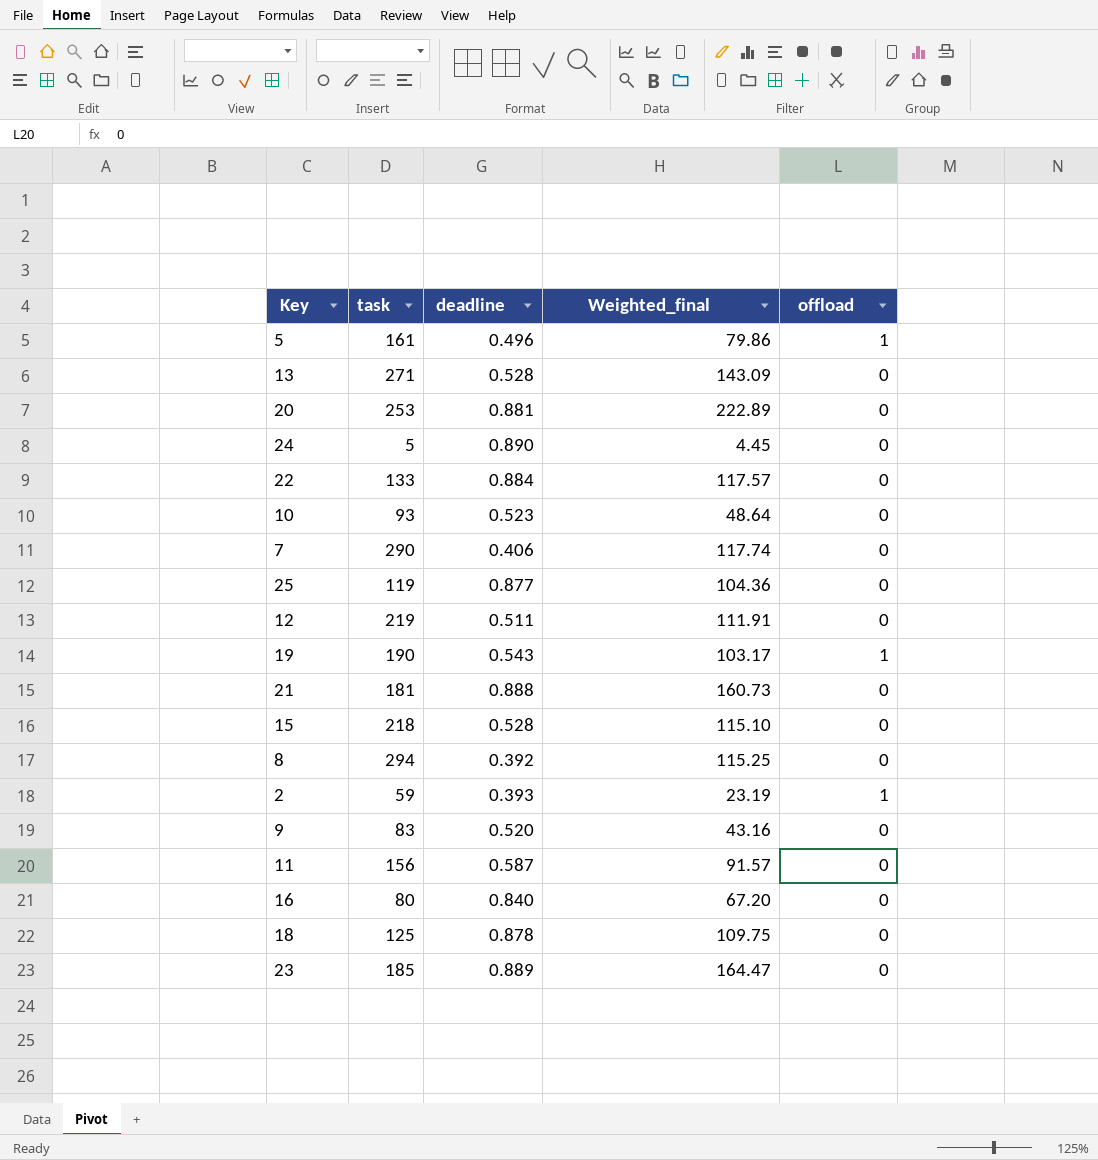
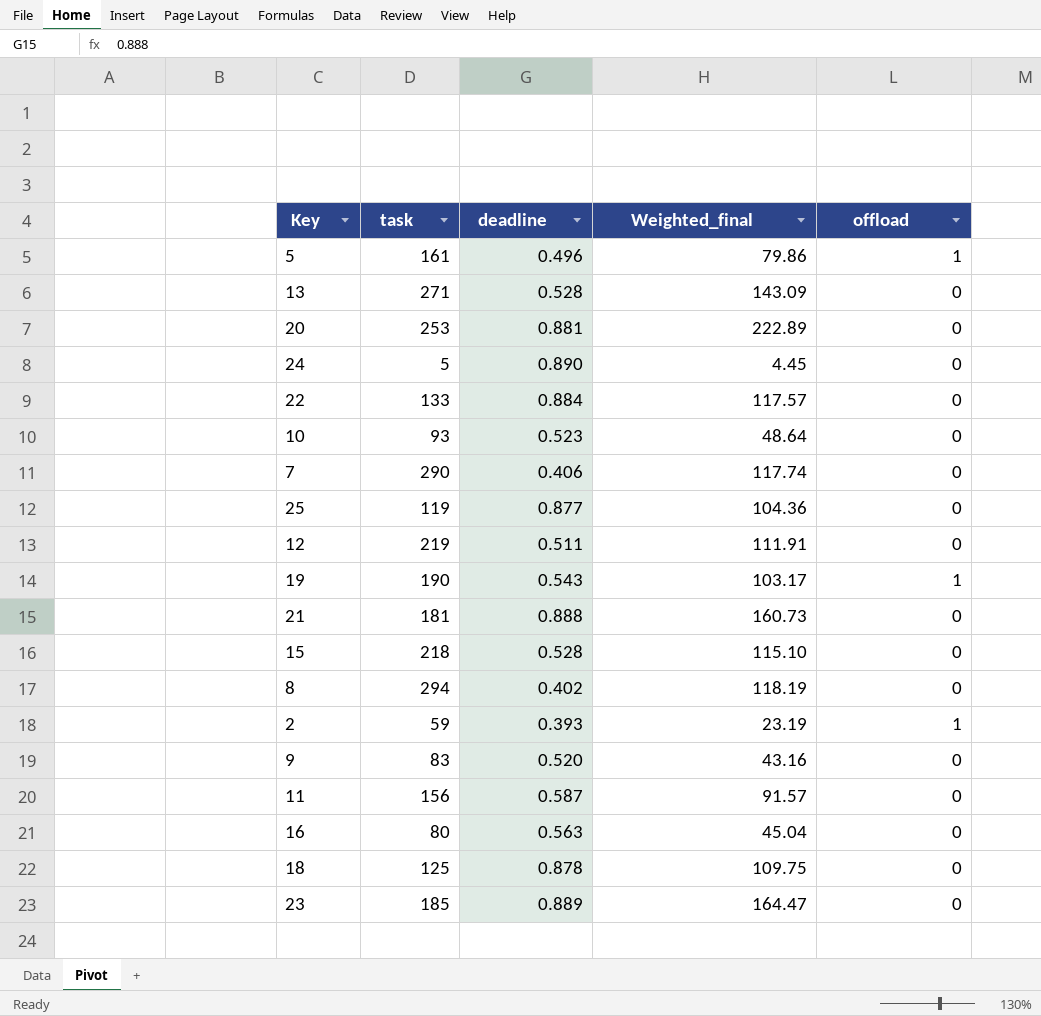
8 | deadline: 0.392 -> 0.402
8 | Weighted_final: 115.25 -> 118.19
16 | deadline: 0.840 -> 0.563
16 | Weighted_final: 67.20 -> 45.04

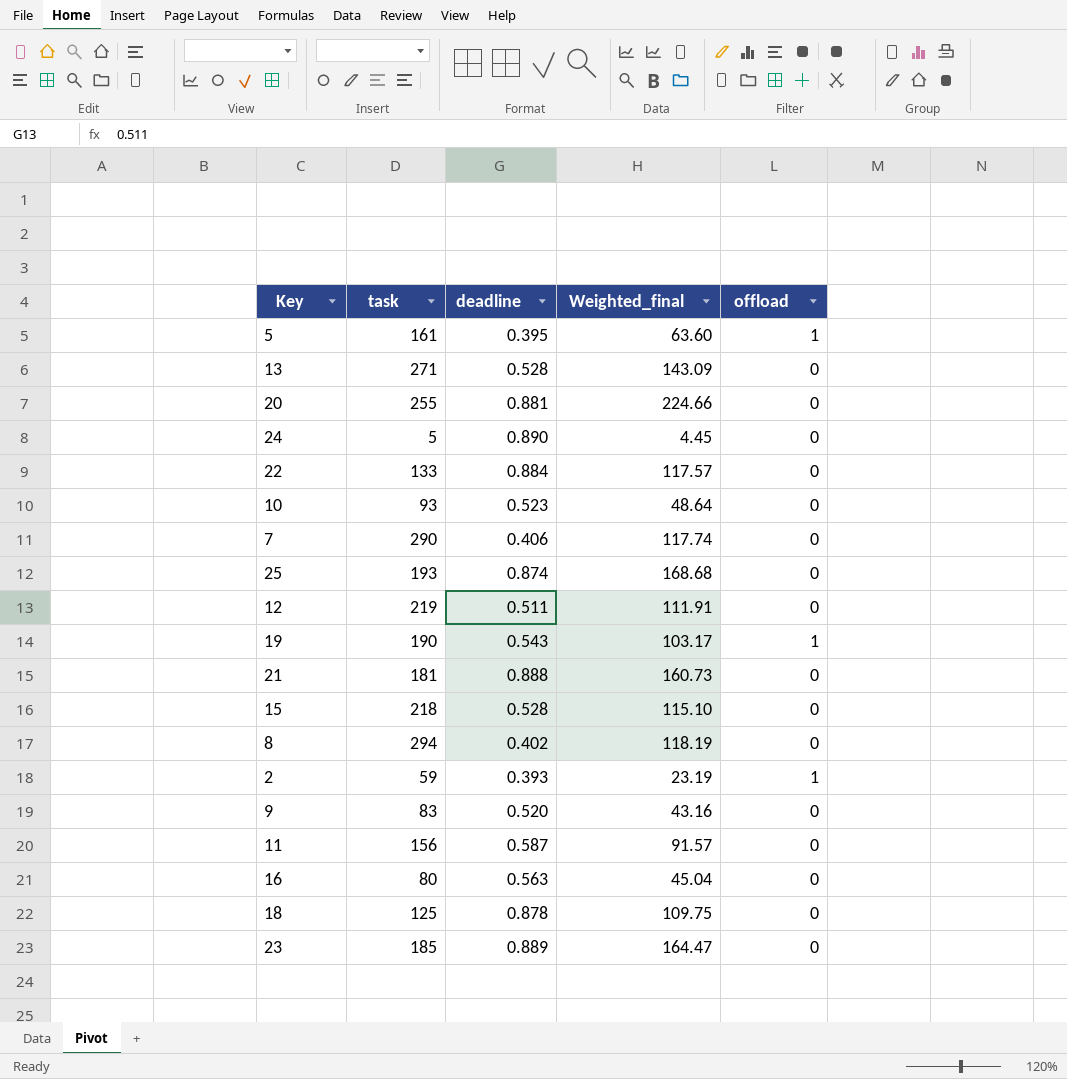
5 | deadline: 0.496 -> 0.395
5 | Weighted_final: 79.86 -> 63.60
20 | task: 253 -> 255
20 | Weighted_final: 222.89 -> 224.66
25 | task: 119 -> 193
25 | deadline: 0.877 -> 0.874
25 | Weighted_final: 104.36 -> 168.68

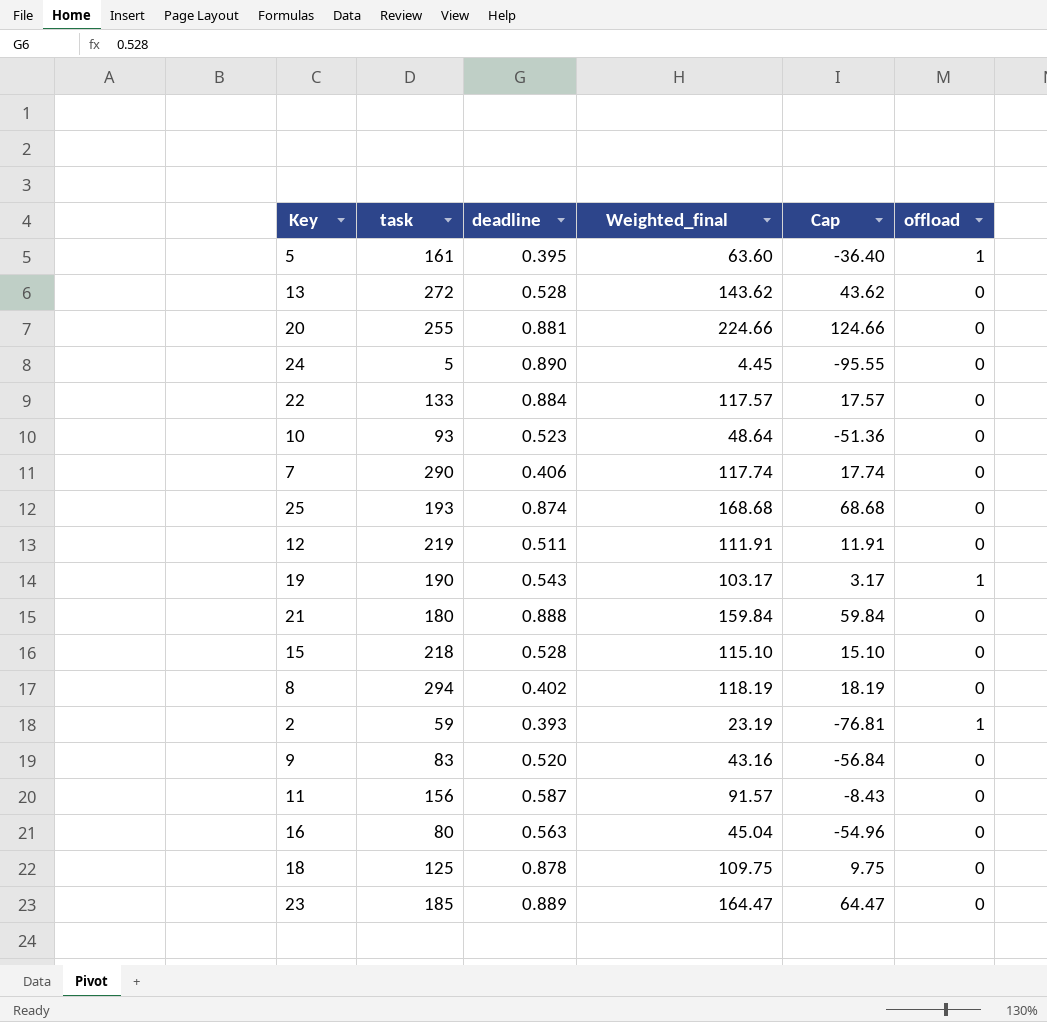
column Cap | formula: none -> [Weighted_final] - 100
13 | task: 271 -> 272
13 | Weighted_final: 143.09 -> 143.62
21 | task: 181 -> 180
21 | Weighted_final: 160.73 -> 159.84

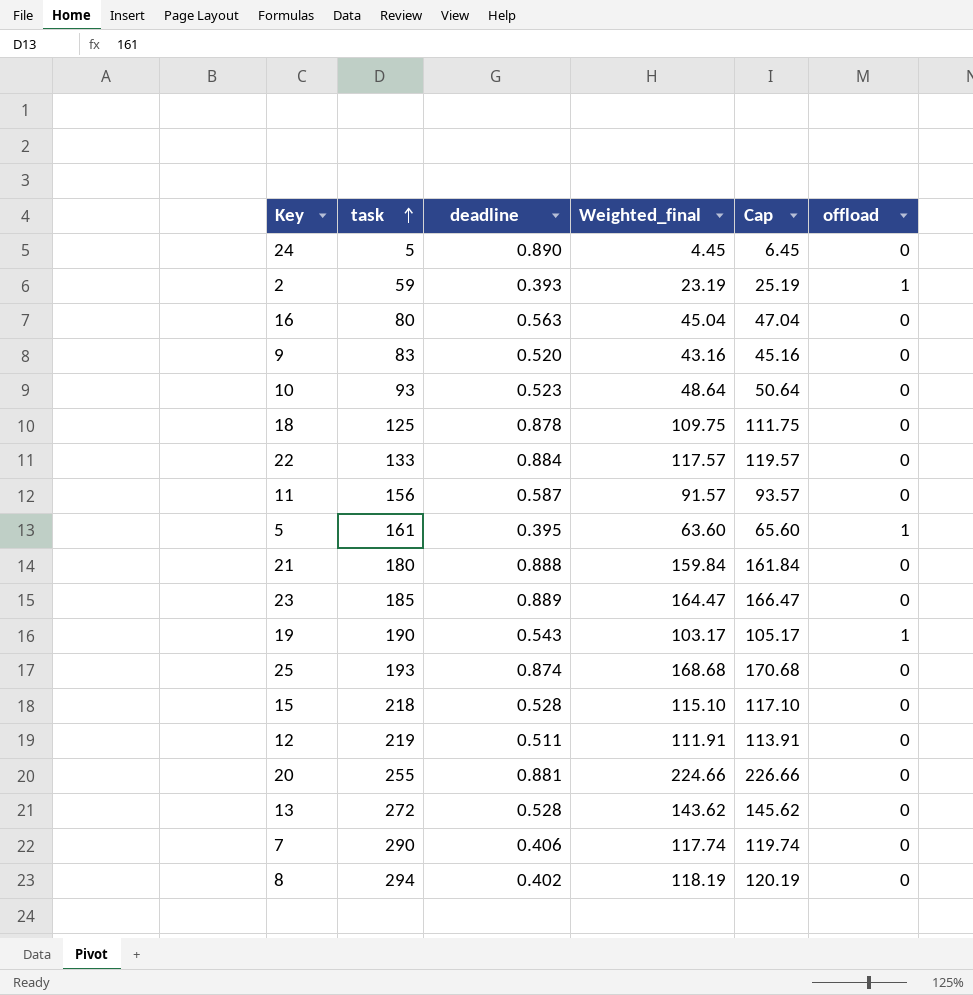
row order: none -> task ascending
column Cap | formula: [Weighted_final] - 100 -> [Weighted_final] + 2

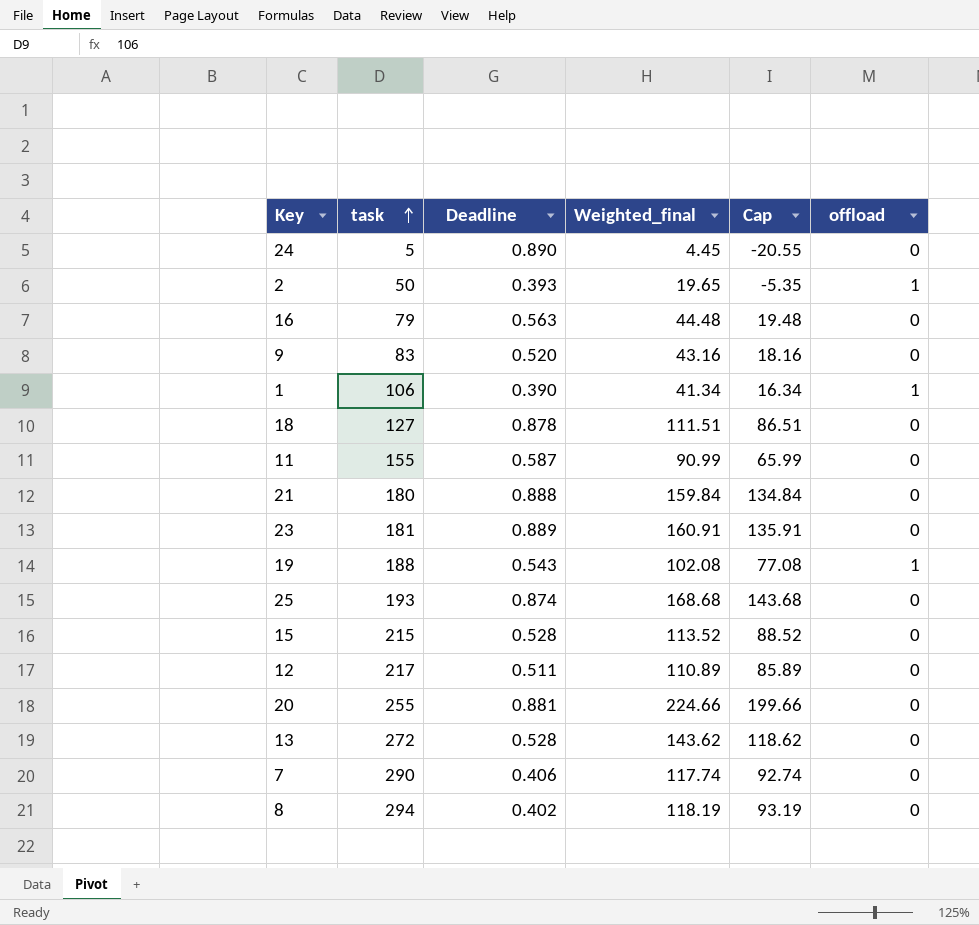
column name: deadline -> Deadline
column Cap | formula: [Weighted_final] + 2 -> [Weighted_final] - 25
row 10: 93 | 0.523 | 48.64 | 50.64 | 0 -> none
row 22: 133 | 0.884 | 117.57 | 119.57 | 0 -> none
row 5: 161 | 0.395 | 63.60 | 65.60 | 1 -> none
2 | task: 59 -> 50
2 | Weighted_final: 23.19 -> 19.65
16 | task: 80 -> 79
16 | Weighted_final: 45.04 -> 44.48
row 1: none -> 106 | 0.390 | 41.34 | 16.34 | 1
18 | task: 125 -> 127
18 | Weighted_final: 109.75 -> 111.51
11 | task: 156 -> 155
11 | Weighted_final: 91.57 -> 90.99
23 | task: 185 -> 181
23 | Weighted_final: 164.47 -> 160.91
19 | task: 190 -> 188
19 | Weighted_final: 103.17 -> 102.08
15 | task: 218 -> 215
15 | Weighted_final: 115.10 -> 113.52
12 | task: 219 -> 217
12 | Weighted_final: 111.91 -> 110.89

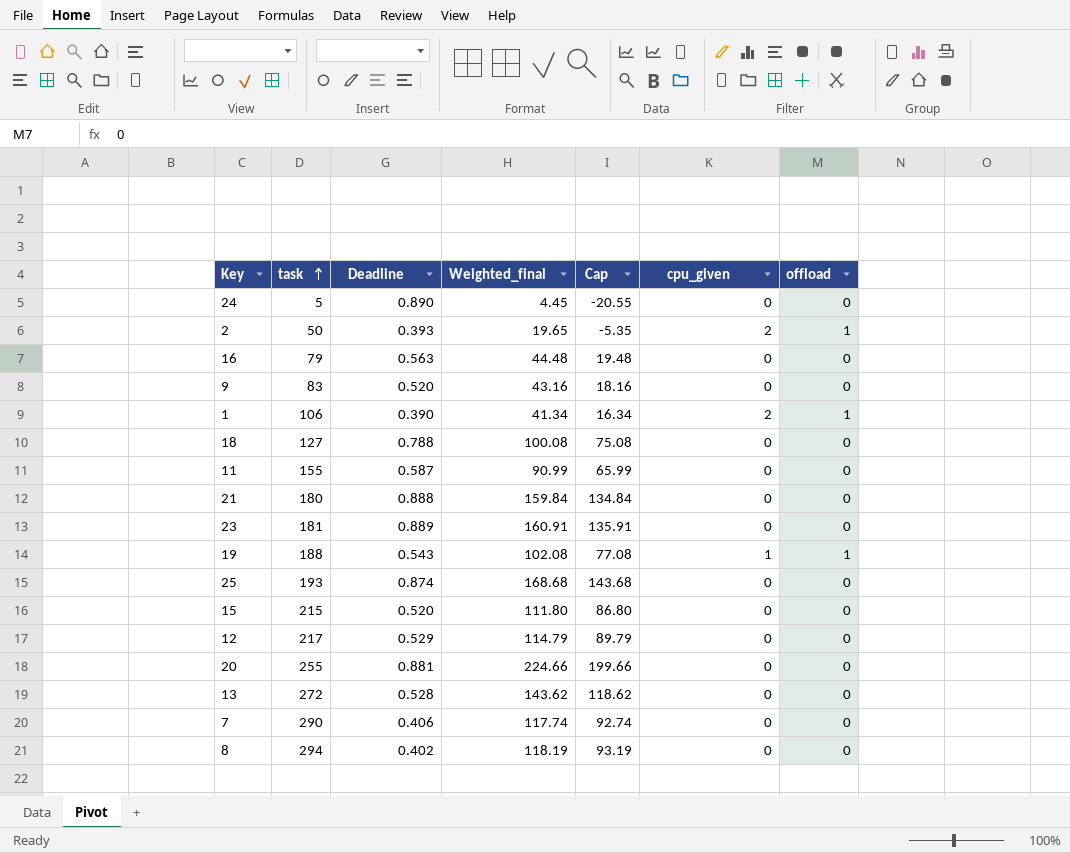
column cpu_given | position: none -> 6
18 | Deadline: 0.878 -> 0.788
18 | Weighted_final: 111.51 -> 100.08
18 | Cap: 86.51 -> 75.08
15 | Deadline: 0.528 -> 0.520
15 | Weighted_final: 113.52 -> 111.80
15 | Cap: 88.52 -> 86.80
12 | Deadline: 0.511 -> 0.529
12 | Weighted_final: 110.89 -> 114.79
12 | Cap: 85.89 -> 89.79

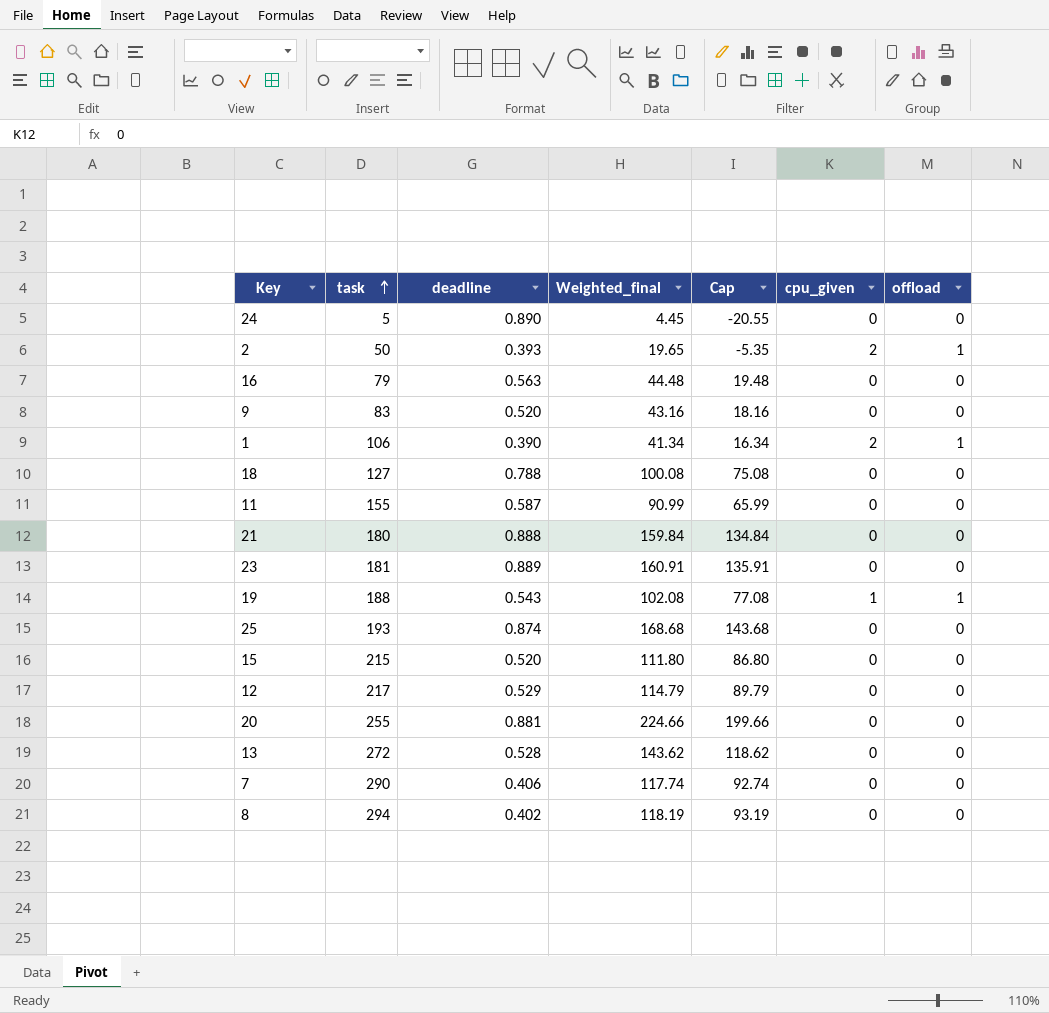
column name: Deadline -> deadline

